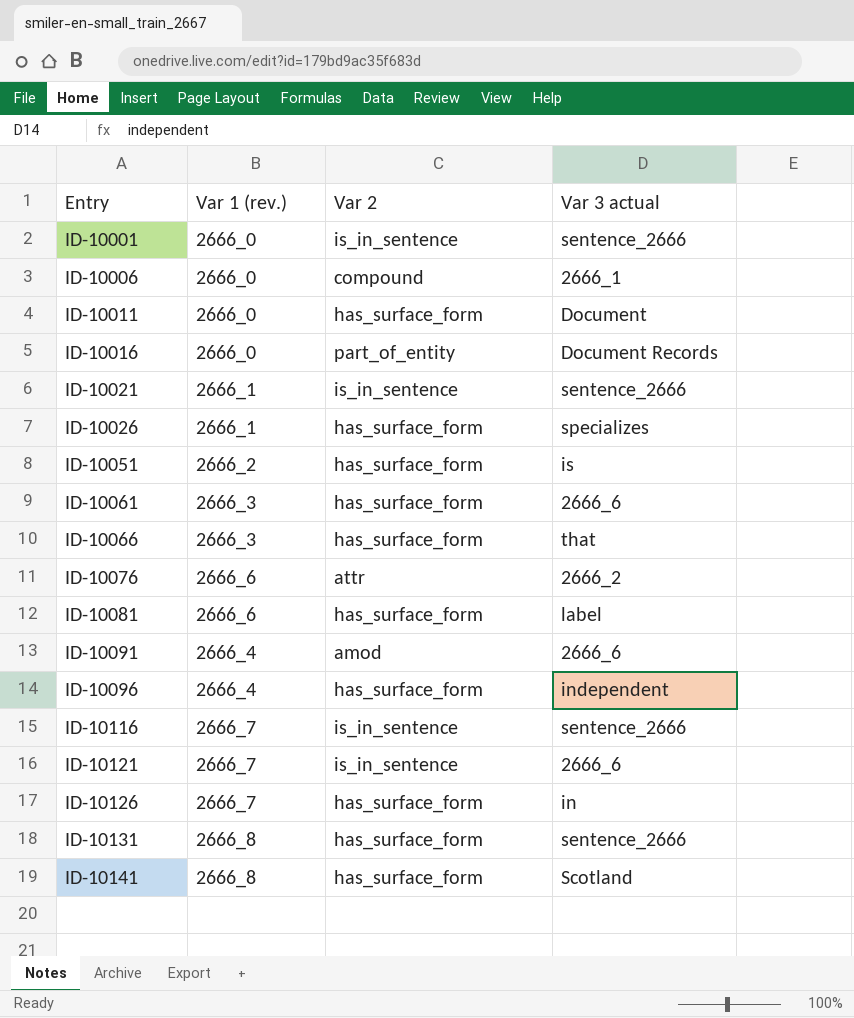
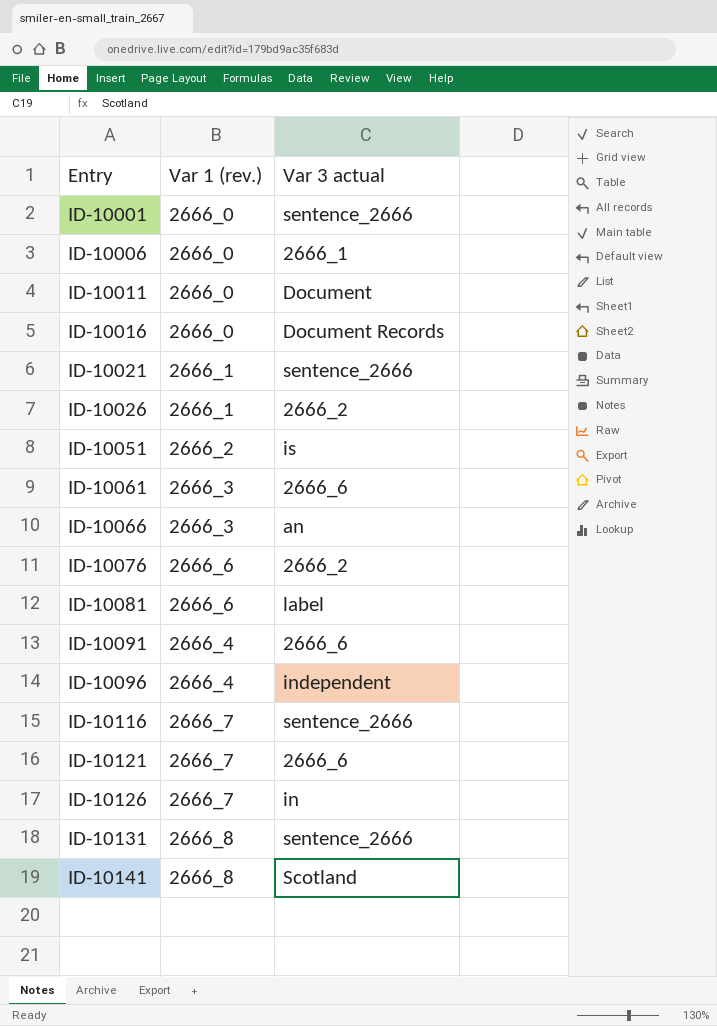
column Var 2 | position: 3 -> none
ID-10026 | Var 3 actual: specializes -> 2666_2
ID-10066 | Var 3 actual: that -> an

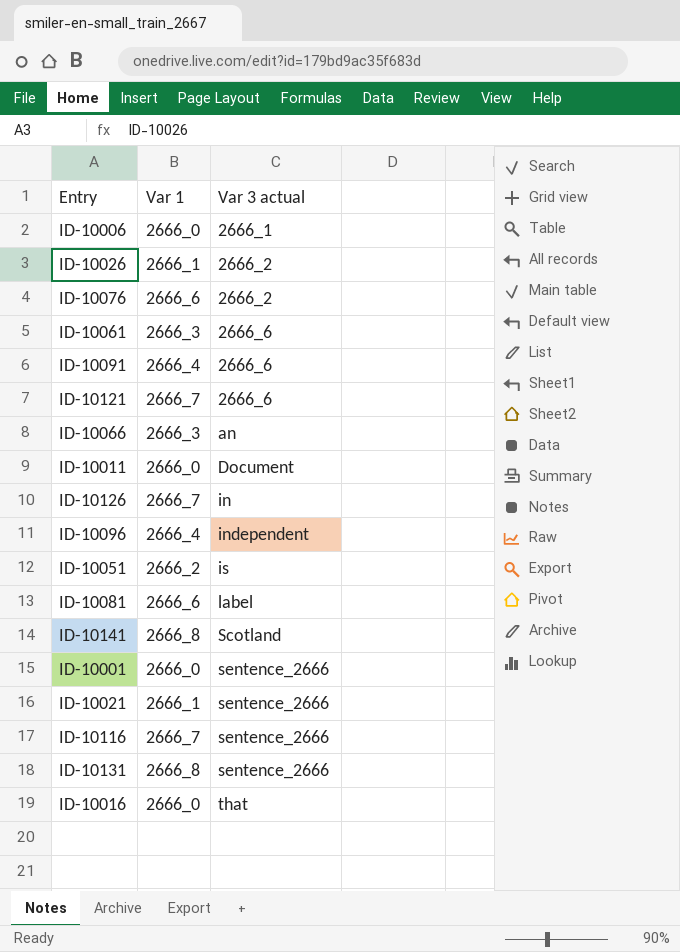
row order: Entry ascending -> Var 3 actual ascending
column name: Var 1 (rev.) -> Var 1
ID-10016 | Var 3 actual: Document Records -> that

